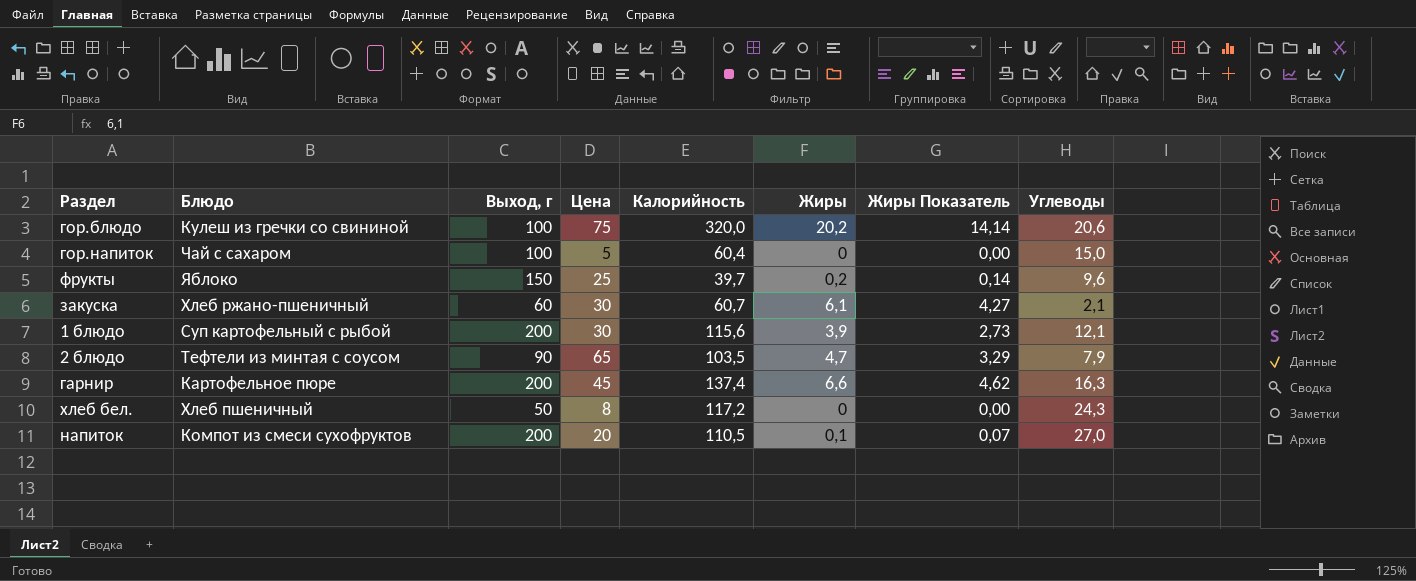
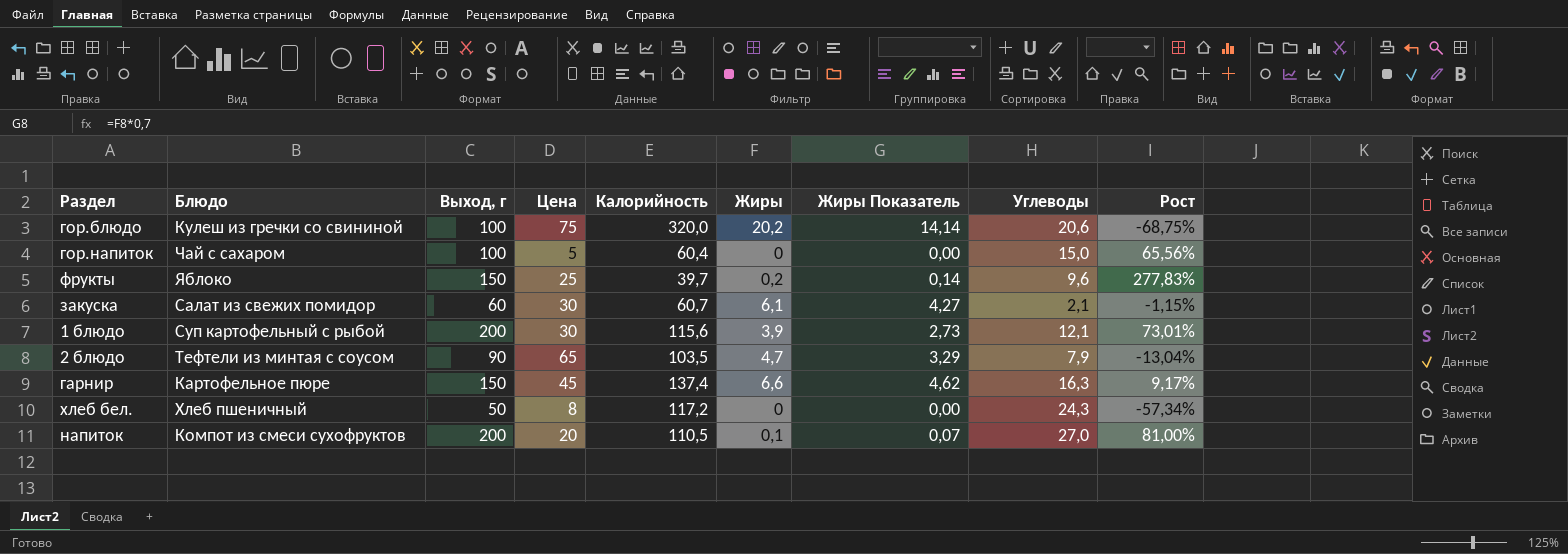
column Рост | formula: none -> ([Выход, г] - [Калорийность]) / [Калорийность]
закуска | Блюдо: Хлеб ржано-пшеничный -> Салат из свежих помидор
гарнир | Выход, г: 200 -> 150

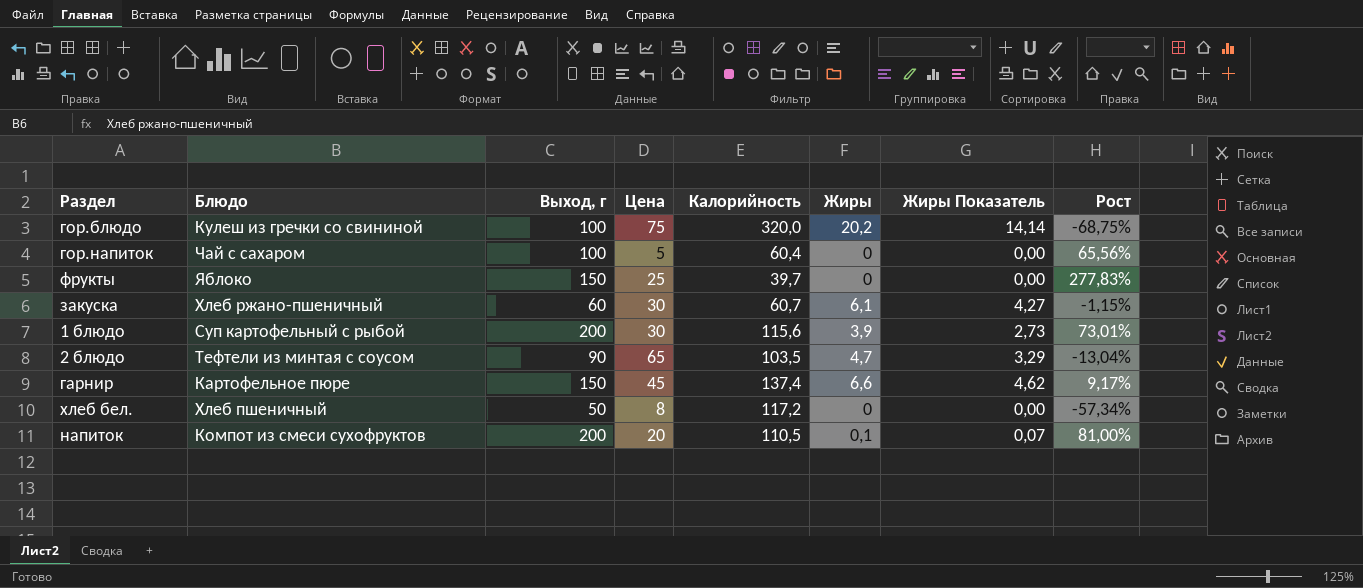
column Углеводы | position: 8 -> none
фрукты | Жиры: 0,2 -> 0
фрукты | Жиры Показатель: 0,14 -> 0,00
закуска | Блюдо: Салат из свежих помидор -> Хлеб ржано-пшеничный

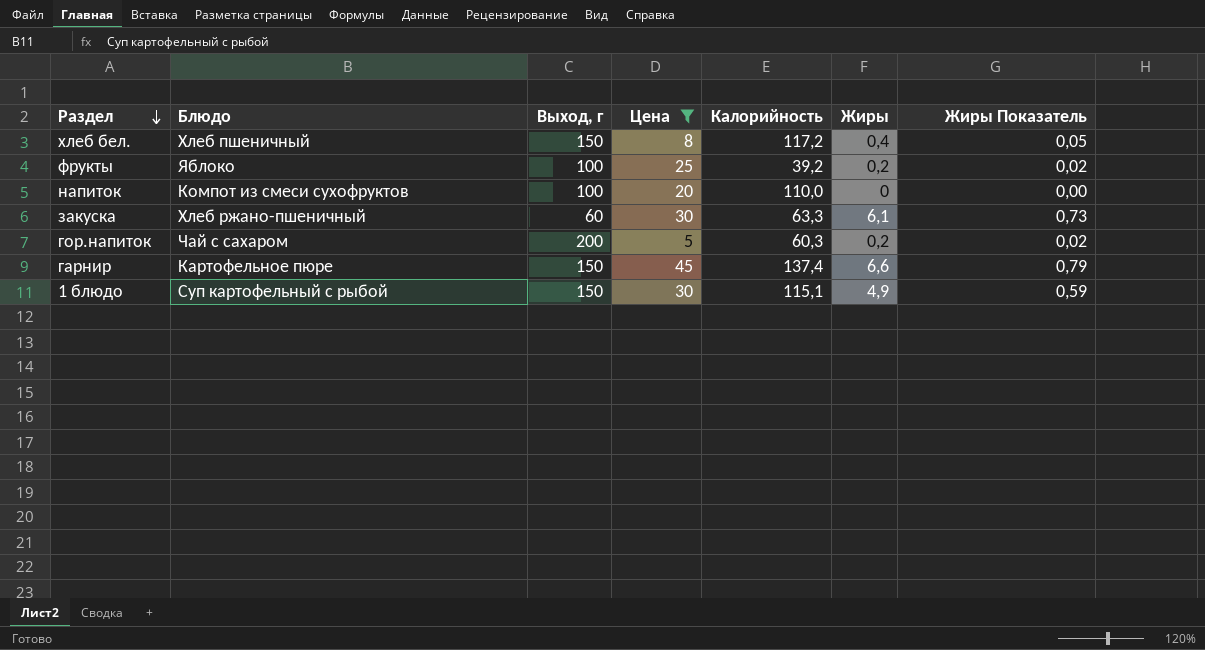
filter: none -> Цена <= 45
row order: none -> Раздел descending
column Рост | formula: ([Выход, г] - [Калорийность]) / [Калорийность] -> none
column Жиры Показатель | formula: [Жиры] * 0,7 -> [Жиры] * 0,12
хлеб бел. | Выход, г: 50 -> 150
хлеб бел. | Жиры: 0 -> 0,4
фрукты | Выход, г: 150 -> 100
фрукты | Калорийность: 39,7 -> 39,2
фрукты | Жиры: 0 -> 0,2
напиток | Выход, г: 200 -> 100
напиток | Калорийность: 110,5 -> 110,0
напиток | Жиры: 0,1 -> 0
закуска | Калорийность: 60,7 -> 63,3
гор.напиток | Выход, г: 100 -> 200
гор.напиток | Калорийность: 60,4 -> 60,3
гор.напиток | Жиры: 0 -> 0,2
1 блюдо | Выход, г: 200 -> 150
1 блюдо | Калорийность: 115,6 -> 115,1
1 блюдо | Жиры: 3,9 -> 4,9

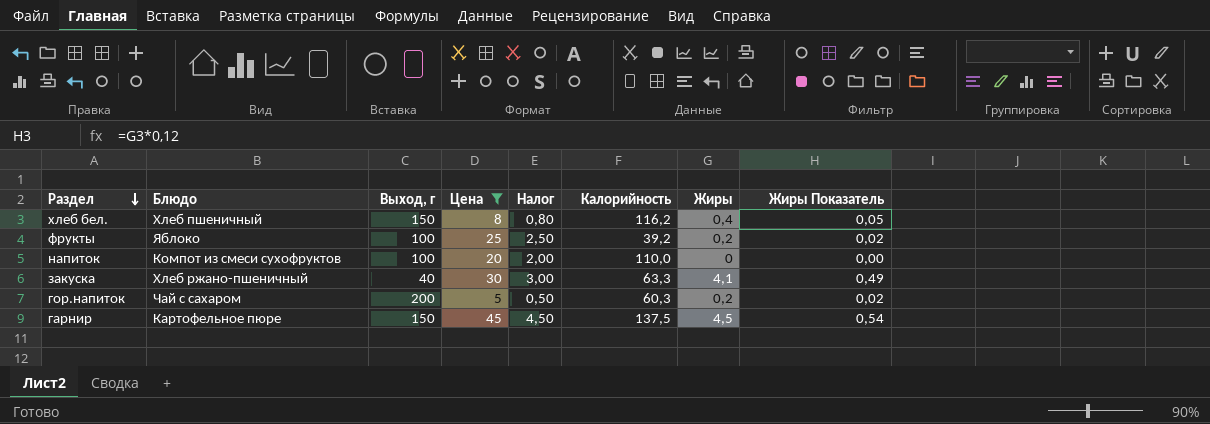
column Налог | formula: none -> [Цена] * 0,1
row 1 блюдо: Суп картофельный с рыбой | 150 | 30 | 115,1 | 4,9 | 0,59 -> none
хлеб бел. | Калорийность: 117,2 -> 116,2
закуска | Выход, г: 60 -> 40
закуска | Жиры: 6,1 -> 4,1
закуска | Жиры Показатель: 0,73 -> 0,49
гарнир | Калорийность: 137,4 -> 137,5
гарнир | Жиры: 6,6 -> 4,5
гарнир | Жиры Показатель: 0,79 -> 0,54

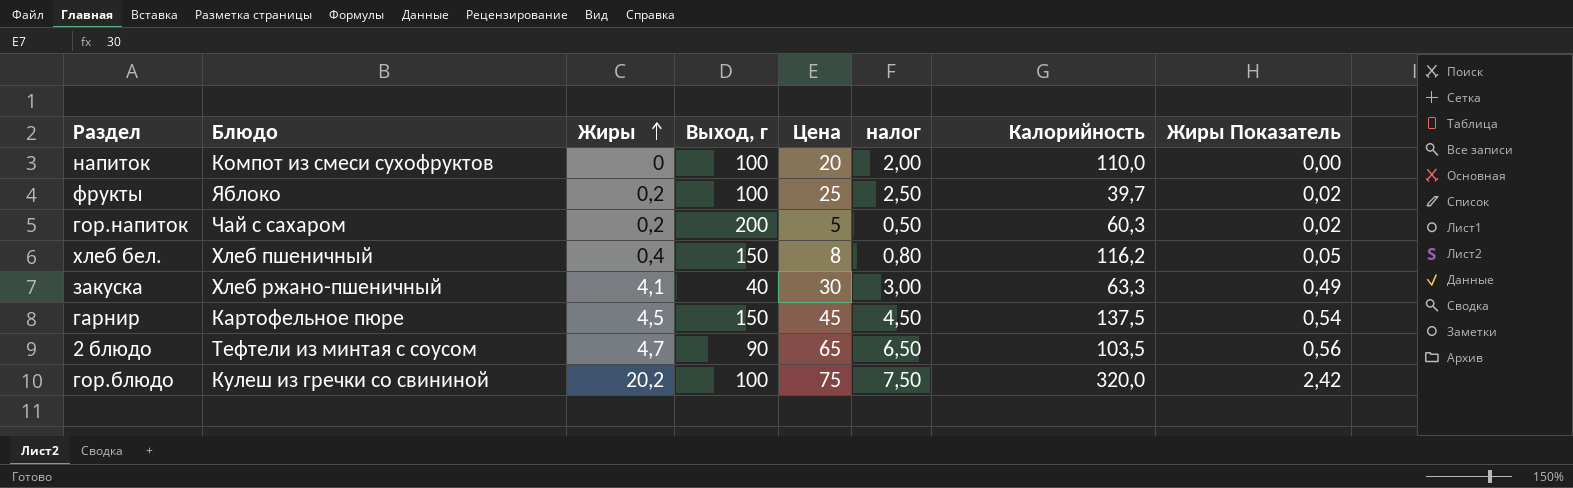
filter: Цена <= 45 -> none
row order: Раздел descending -> Жиры ascending
column Жиры | position: 7 -> 3
column name: Налог -> налог
фрукты | Калорийность: 39,2 -> 39,7

